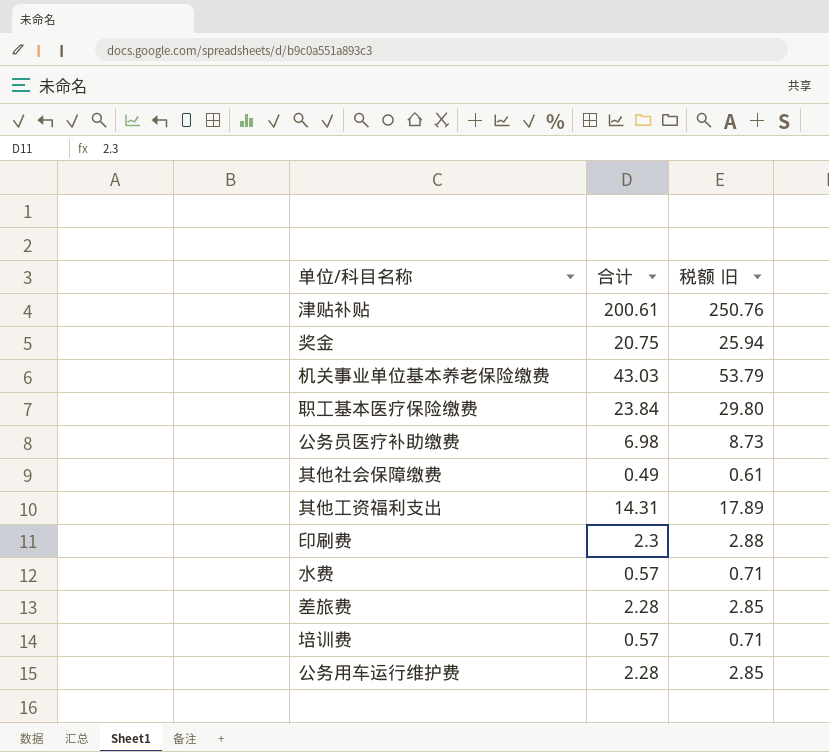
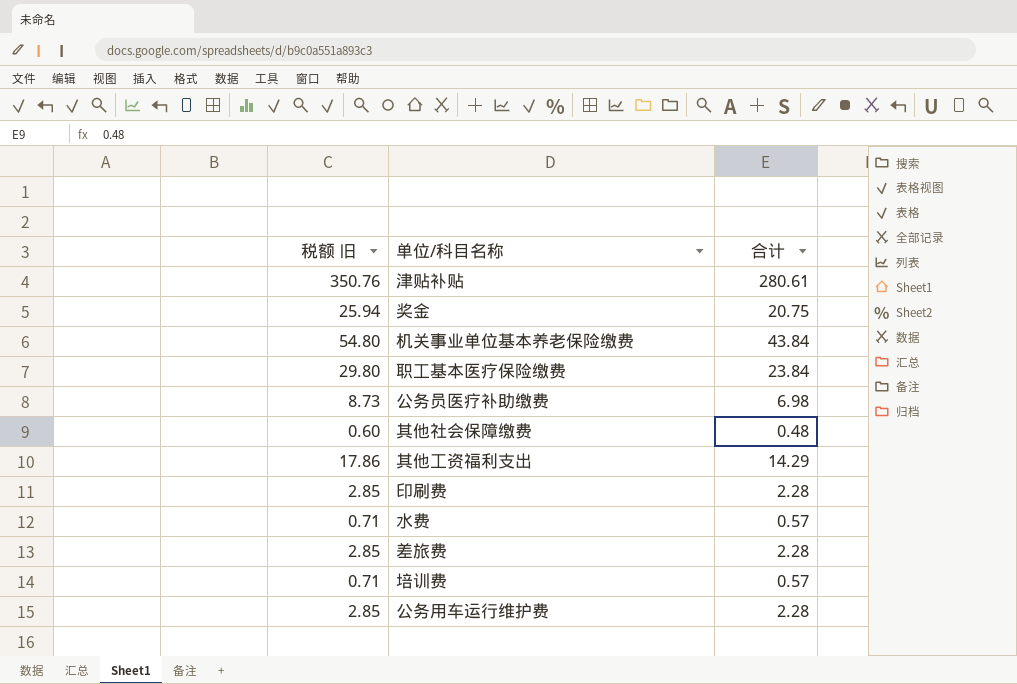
column 税额 旧 | position: 3 -> 1
津贴补贴 | 税额 旧: 250.76 -> 350.76
津贴补贴 | 合计: 200.61 -> 280.61
机关事业单位基本养老保险缴费 | 税额 旧: 53.79 -> 54.80
机关事业单位基本养老保险缴费 | 合计: 43.03 -> 43.84
其他社会保障缴费 | 税额 旧: 0.61 -> 0.60
其他社会保障缴费 | 合计: 0.49 -> 0.48
其他工资福利支出 | 税额 旧: 17.89 -> 17.86
其他工资福利支出 | 合计: 14.31 -> 14.29
印刷费 | 税额 旧: 2.88 -> 2.85
印刷费 | 合计: 2.3 -> 2.28

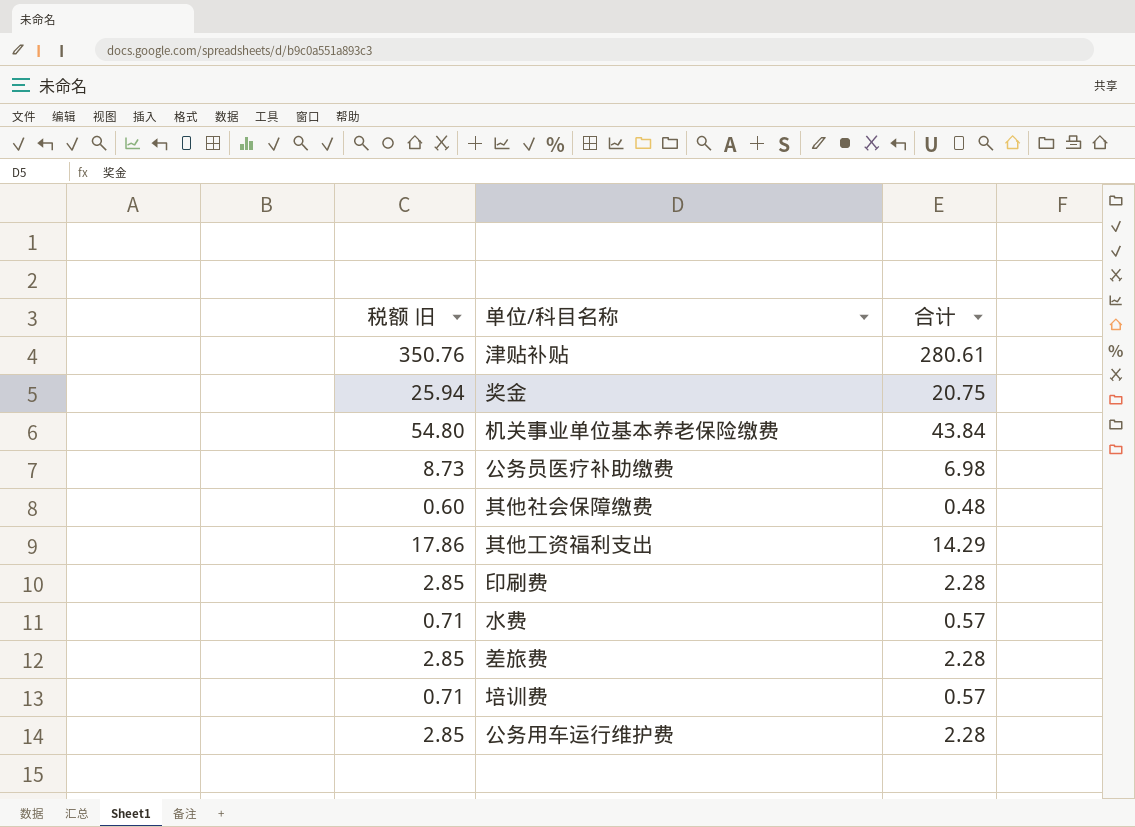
row 职工基本医疗保险缴费: 29.80 | 23.84 -> none

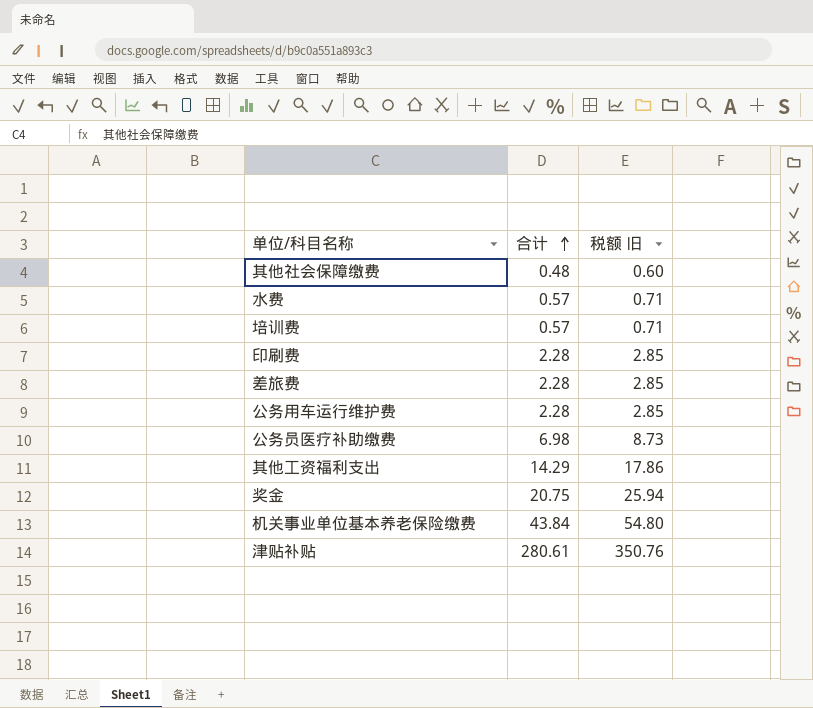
row order: none -> 合计 ascending
column 税额 旧 | position: 1 -> 3

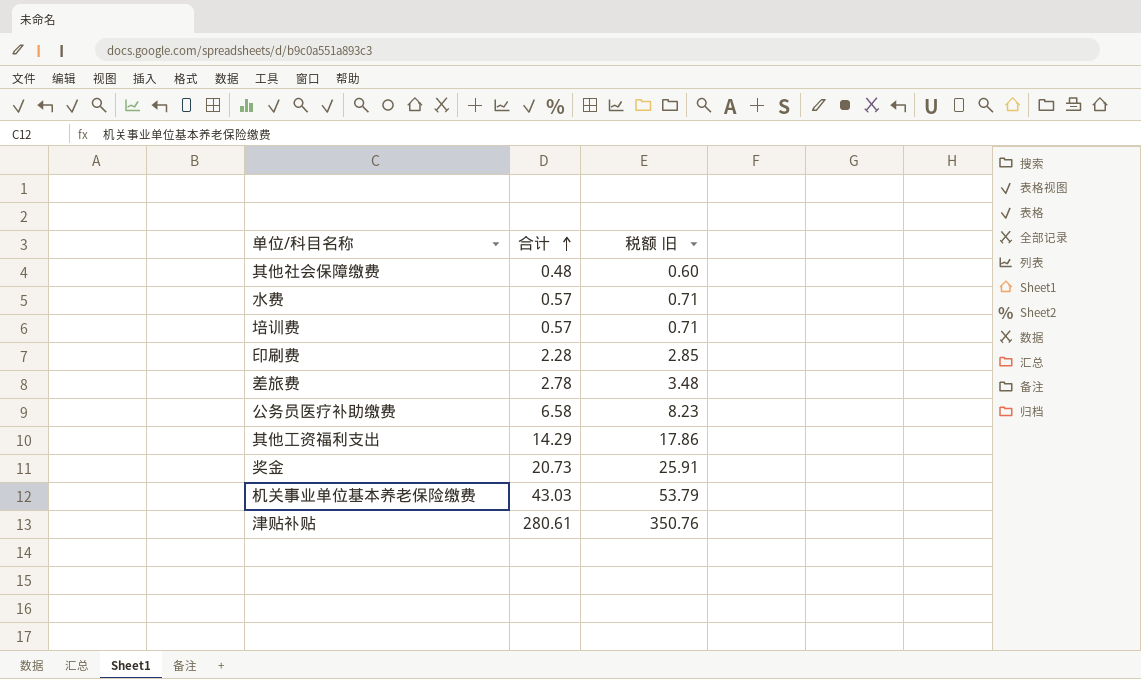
row 公务用车运行维护费: 2.28 | 2.85 -> none
差旅费 | 合计: 2.28 -> 2.78
差旅费 | 税额 旧: 2.85 -> 3.48
公务员医疗补助缴费 | 合计: 6.98 -> 6.58
公务员医疗补助缴费 | 税额 旧: 8.73 -> 8.23
奖金 | 合计: 20.75 -> 20.73
奖金 | 税额 旧: 25.94 -> 25.91
机关事业单位基本养老保险缴费 | 合计: 43.84 -> 43.03
机关事业单位基本养老保险缴费 | 税额 旧: 54.80 -> 53.79

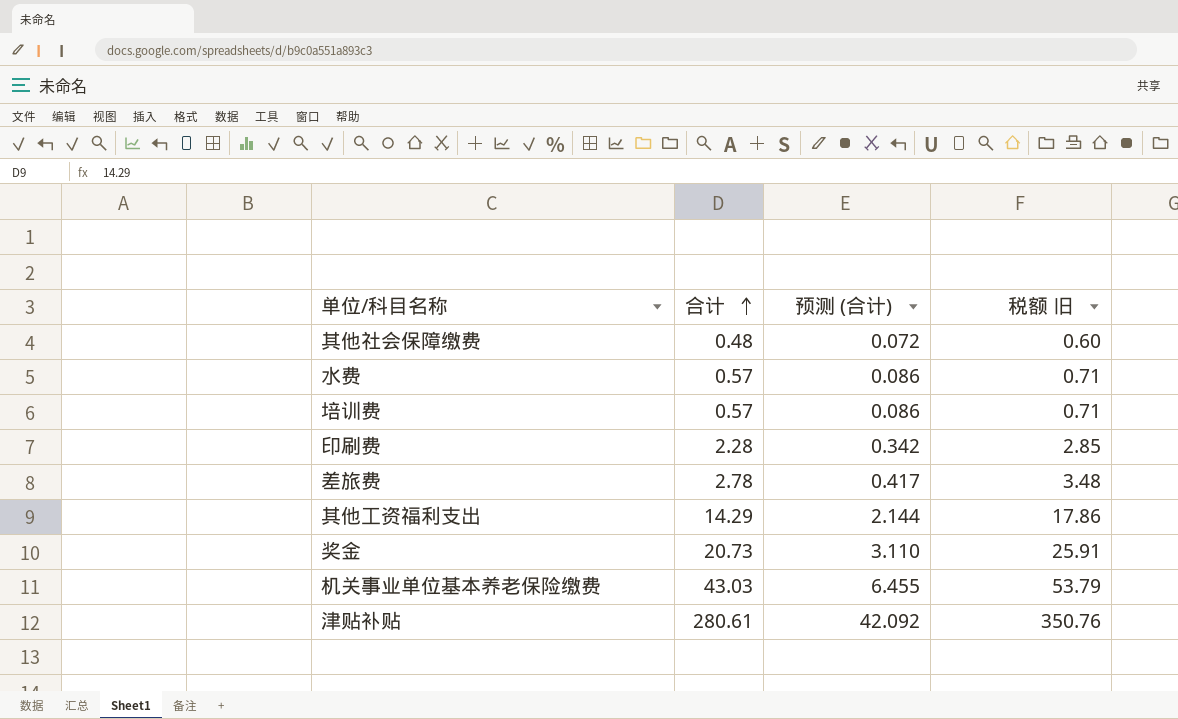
column 预测 (合计) | formula: none -> [合计] * 0.15
row 公务员医疗补助缴费: 6.58 | 8.23 -> none

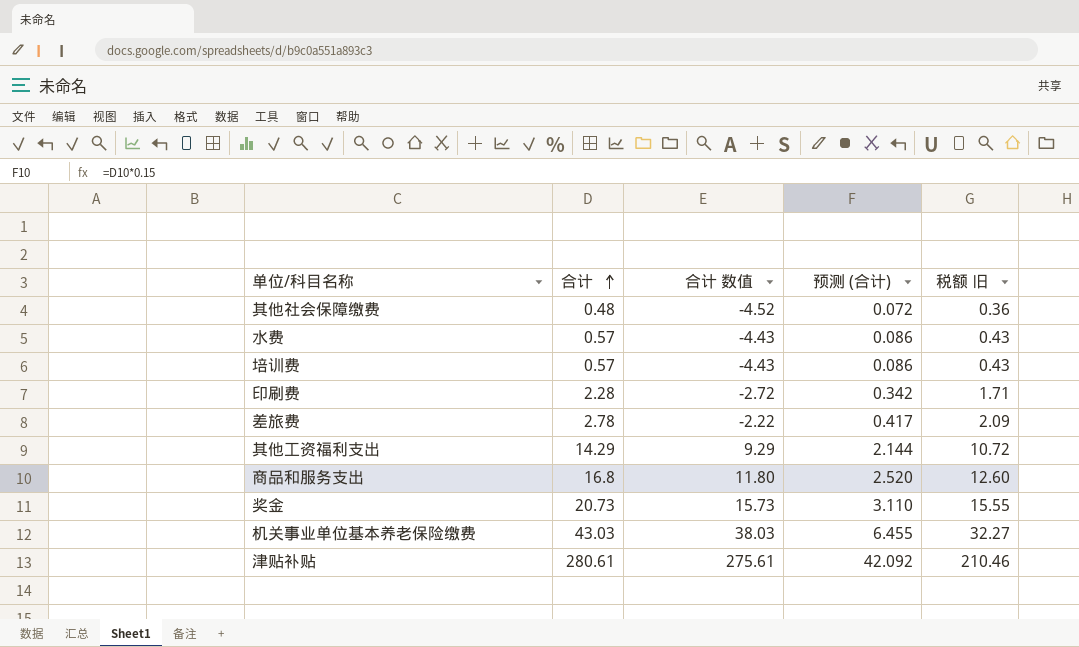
column 合计 数值 | formula: none -> [合计] - 5
column 税额 旧 | formula: [合计] * 1.25 -> [合计] * 0.75
row 商品和服务支出: none -> 16.8 | 11.80 | 2.520 | 12.60

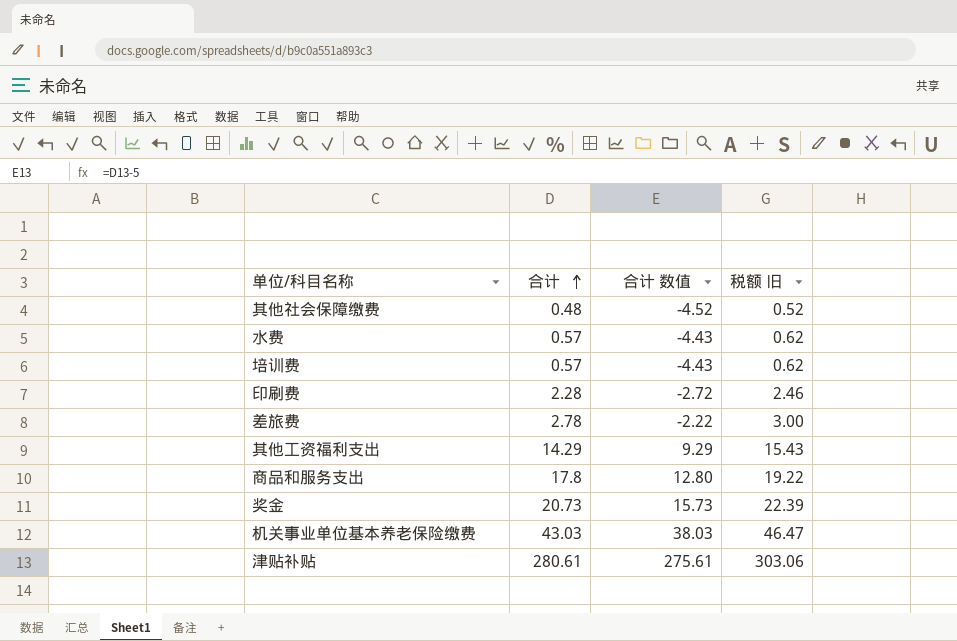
column 预测 (合计) | formula: [合计] * 0.15 -> none
column 税额 旧 | formula: [合计] * 0.75 -> [合计] * 1.08
商品和服务支出 | 合计: 16.8 -> 17.8
商品和服务支出 | 合计 数值: 11.80 -> 12.80

